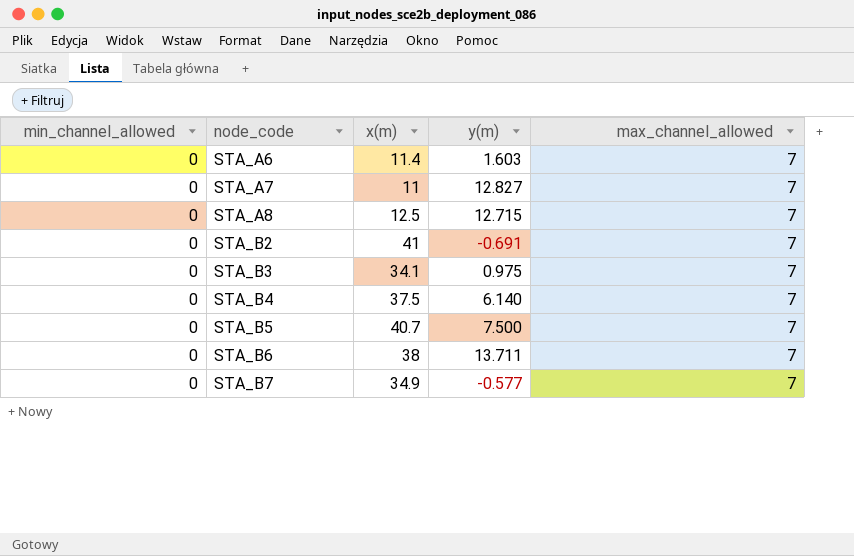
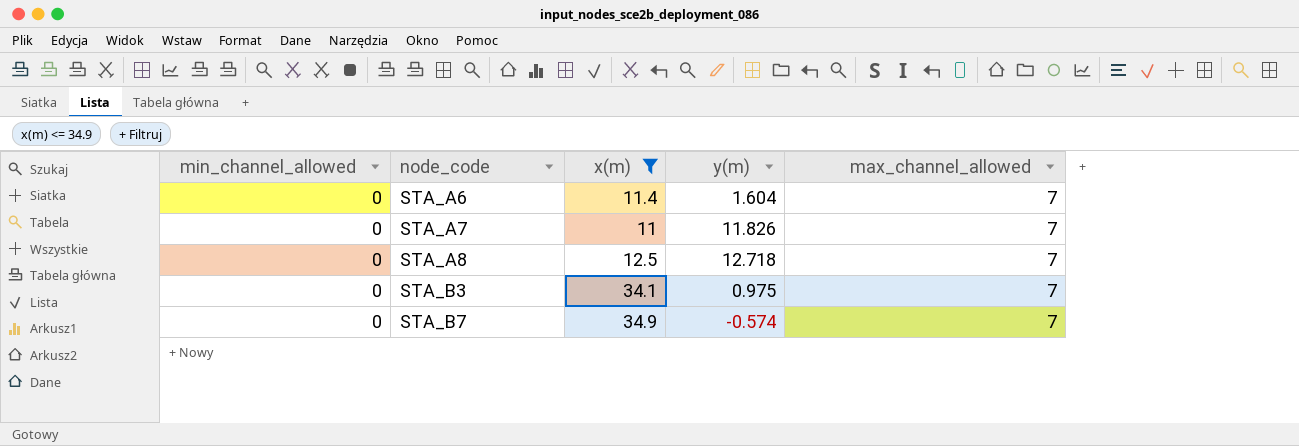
filter: none -> x(m) <= 34.9
STA_A6 | y(m): 1.603 -> 1.604
STA_A7 | y(m): 12.827 -> 11.826
STA_A8 | y(m): 12.715 -> 12.718
STA_B7 | y(m): -0.577 -> -0.574

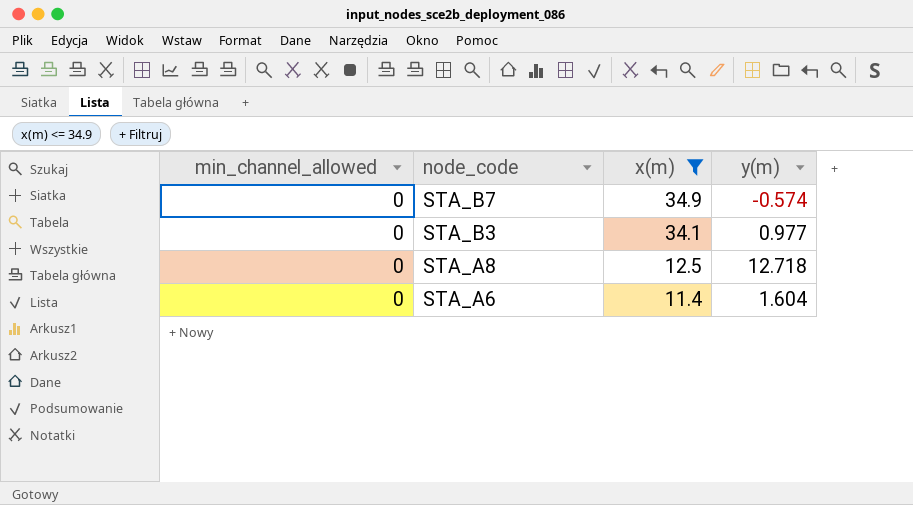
row order: node_code ascending -> node_code descending
column max_channel_allowed | position: 5 -> none
row STA_A7: 0 | 11 | 11.826 | 7 -> none
STA_B3 | y(m): 0.975 -> 0.977

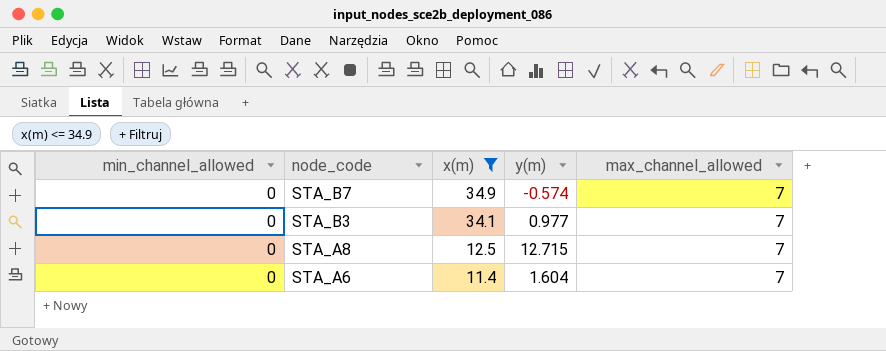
column max_channel_allowed | position: none -> 5
STA_A8 | y(m): 12.718 -> 12.715

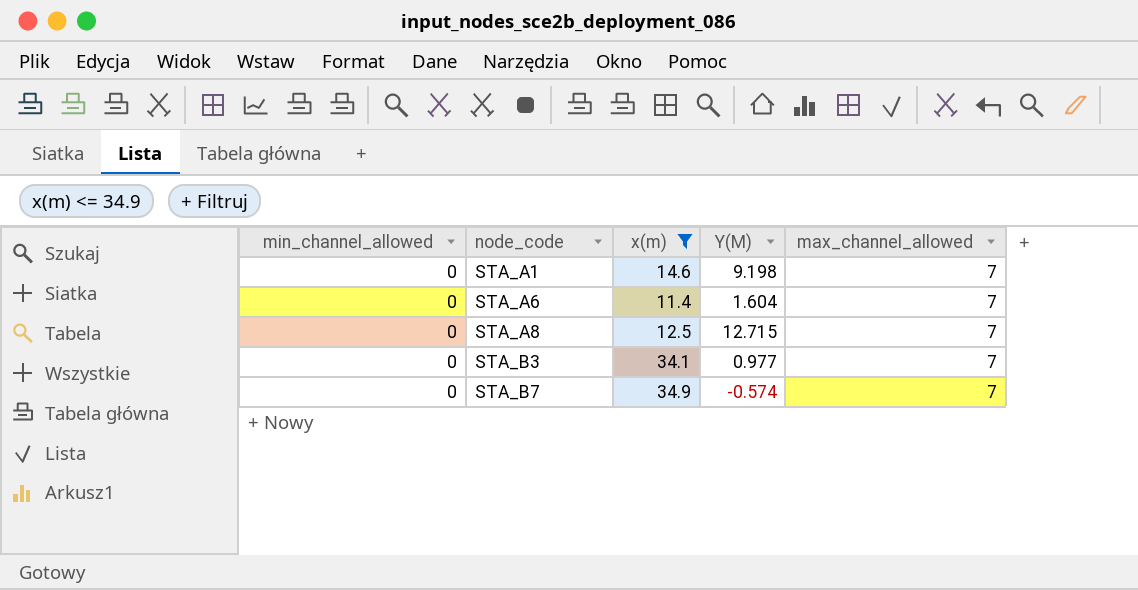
row order: node_code descending -> node_code ascending
column name: y(m) -> Y(M)
row STA_A1: none -> 0 | 14.6 | 9.198 | 7

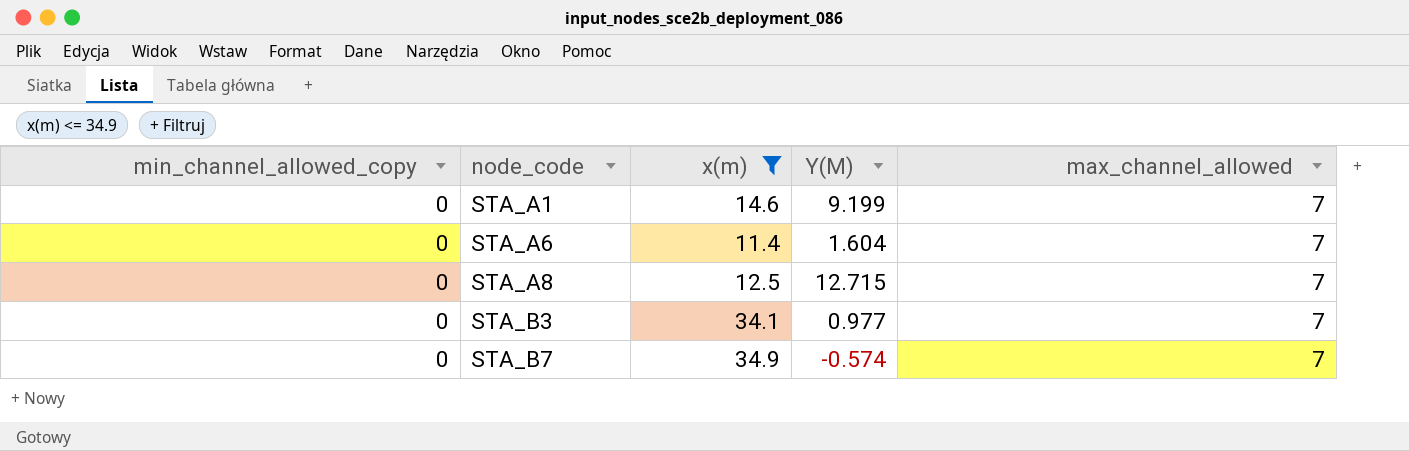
column name: min_channel_allowed -> min_channel_allowed_copy
STA_A1 | Y(M): 9.198 -> 9.199

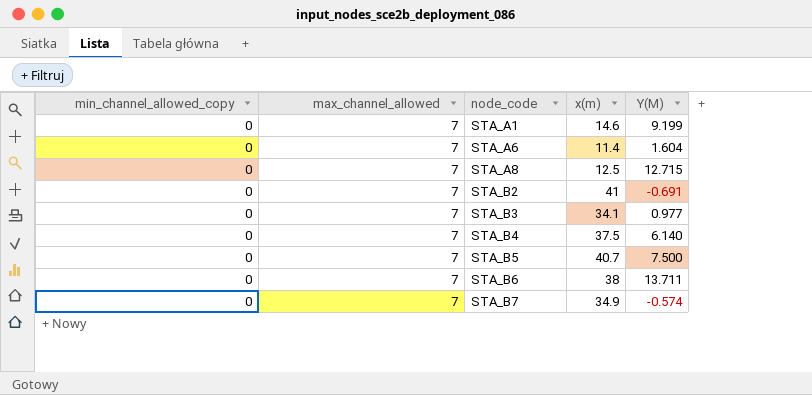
filter: x(m) <= 34.9 -> none
column max_channel_allowed | position: 5 -> 2

